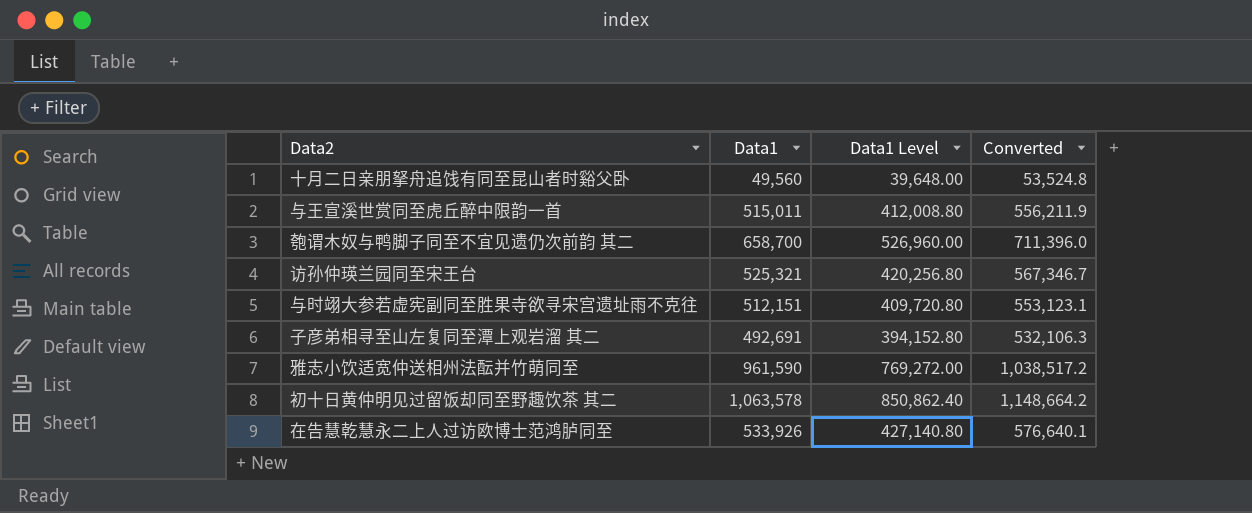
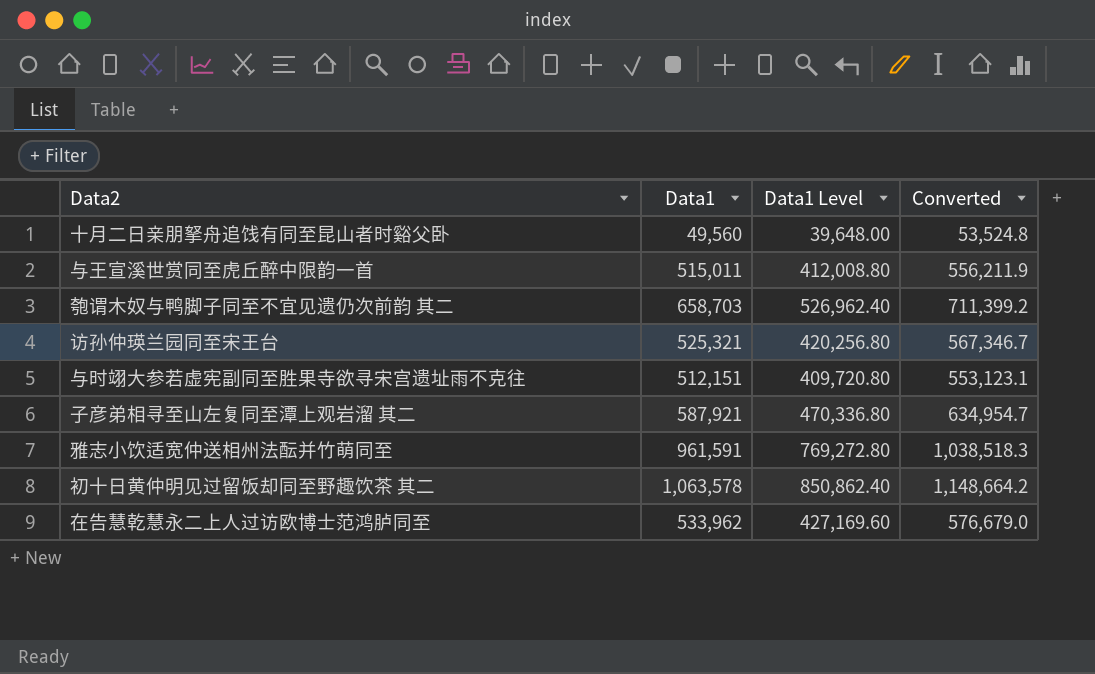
匏谓木奴与鸭脚子同至不宜见遗仍次前韵 其二 | Data1: 658,700 -> 658,703
匏谓木奴与鸭脚子同至不宜见遗仍次前韵 其二 | Data1 Level: 526,960.00 -> 526,962.40
匏谓木奴与鸭脚子同至不宜见遗仍次前韵 其二 | Converted: 711,396.0 -> 711,399.2
子彦弟相寻至山左复同至潭上观岩溜 其二 | Data1: 492,691 -> 587,921
子彦弟相寻至山左复同至潭上观岩溜 其二 | Data1 Level: 394,152.80 -> 470,336.80
子彦弟相寻至山左复同至潭上观岩溜 其二 | Converted: 532,106.3 -> 634,954.7
雅志小饮适宽仲送相州法酝并竹萌同至 | Data1: 961,590 -> 961,591
雅志小饮适宽仲送相州法酝并竹萌同至 | Data1 Level: 769,272.00 -> 769,272.80
雅志小饮适宽仲送相州法酝并竹萌同至 | Converted: 1,038,517.2 -> 1,038,518.3
在告慧乾慧永二上人过访欧博士范鸿胪同至 | Data1: 533,926 -> 533,962
在告慧乾慧永二上人过访欧博士范鸿胪同至 | Data1 Level: 427,140.80 -> 427,169.60
在告慧乾慧永二上人过访欧博士范鸿胪同至 | Converted: 576,640.1 -> 576,679.0

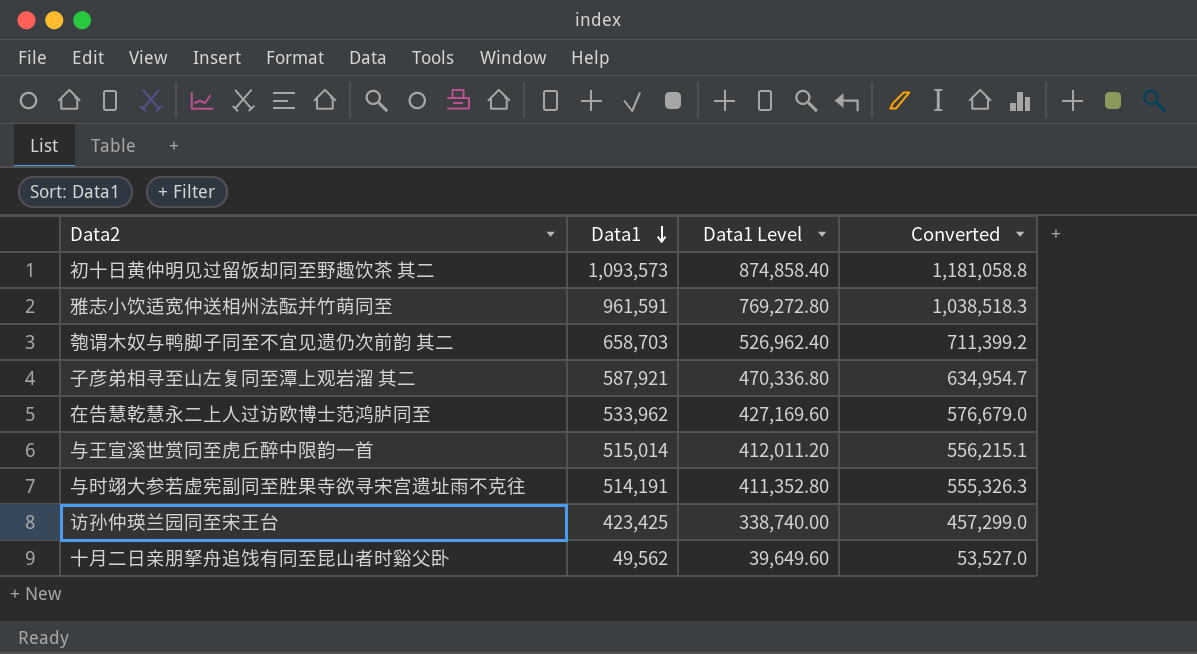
row order: none -> Data1 descending
初十日黄仲明见过留饭却同至野趣饮茶 其二 | Data1: 1,063,578 -> 1,093,573
初十日黄仲明见过留饭却同至野趣饮茶 其二 | Data1 Level: 850,862.40 -> 874,858.40
初十日黄仲明见过留饭却同至野趣饮茶 其二 | Converted: 1,148,664.2 -> 1,181,058.8
与王宣溪世赏同至虎丘醉中限韵一首 | Data1: 515,011 -> 515,014
与王宣溪世赏同至虎丘醉中限韵一首 | Data1 Level: 412,008.80 -> 412,011.20
与王宣溪世赏同至虎丘醉中限韵一首 | Converted: 556,211.9 -> 556,215.1
与时翊大参若虚宪副同至胜果寺欲寻宋宫遗址雨不克往 | Data1: 512,151 -> 514,191
与时翊大参若虚宪副同至胜果寺欲寻宋宫遗址雨不克往 | Data1 Level: 409,720.80 -> 411,352.80
与时翊大参若虚宪副同至胜果寺欲寻宋宫遗址雨不克往 | Converted: 553,123.1 -> 555,326.3
访孙仲瑛兰园同至宋王台 | Data1: 525,321 -> 423,425
访孙仲瑛兰园同至宋王台 | Data1 Level: 420,256.80 -> 338,740.00
访孙仲瑛兰园同至宋王台 | Converted: 567,346.7 -> 457,299.0
十月二日亲朋拏舟追饯有同至昆山者时谿父卧 | Data1: 49,560 -> 49,562
十月二日亲朋拏舟追饯有同至昆山者时谿父卧 | Data1 Level: 39,648.00 -> 39,649.60
十月二日亲朋拏舟追饯有同至昆山者时谿父卧 | Converted: 53,524.8 -> 53,527.0

